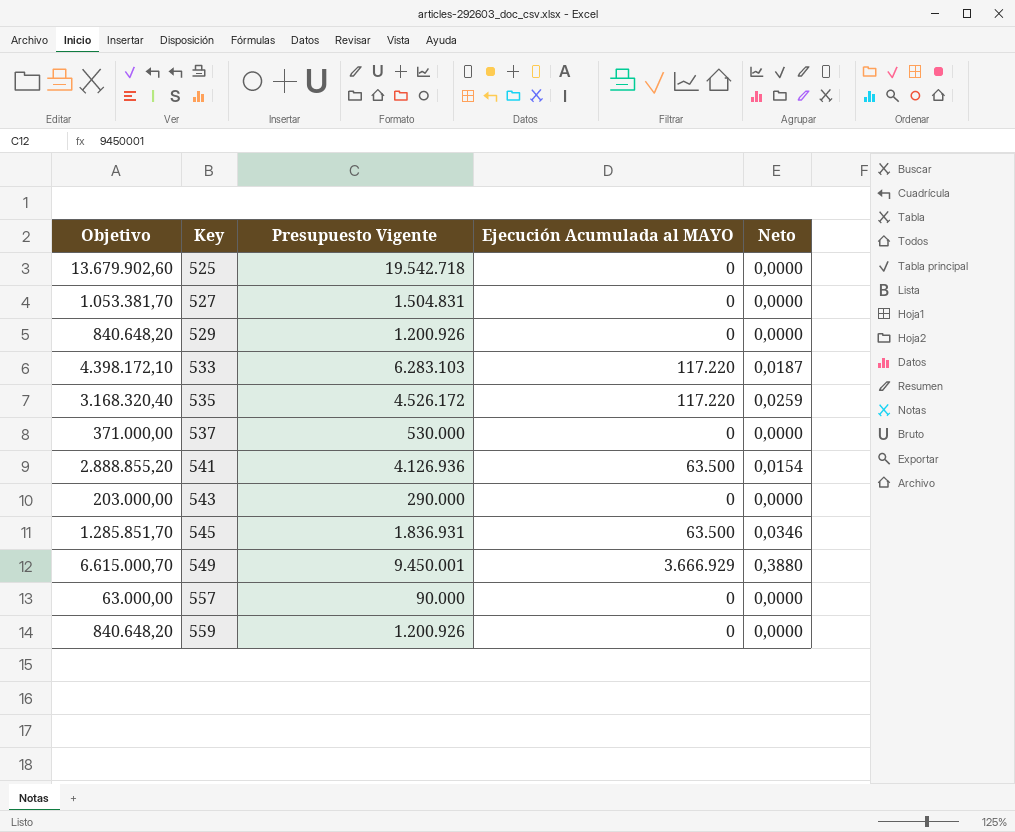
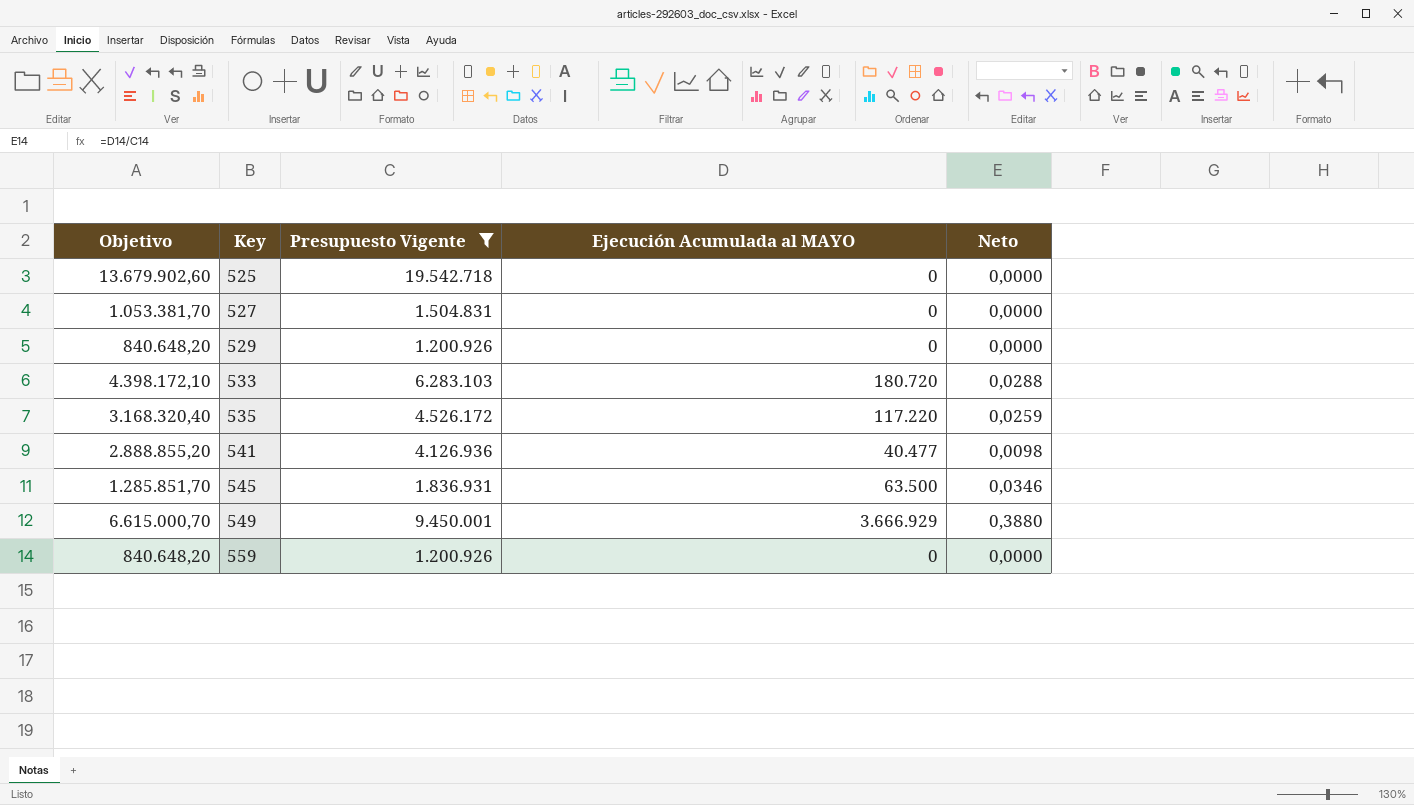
filter: none -> Presupuesto Vigente >= 1.200.926
533 | Ejecución Acumulada al MAYO: 117.220 -> 180.720
533 | Neto: 0,0187 -> 0,0288
541 | Ejecución Acumulada al MAYO: 63.500 -> 40.477
541 | Neto: 0,0154 -> 0,0098

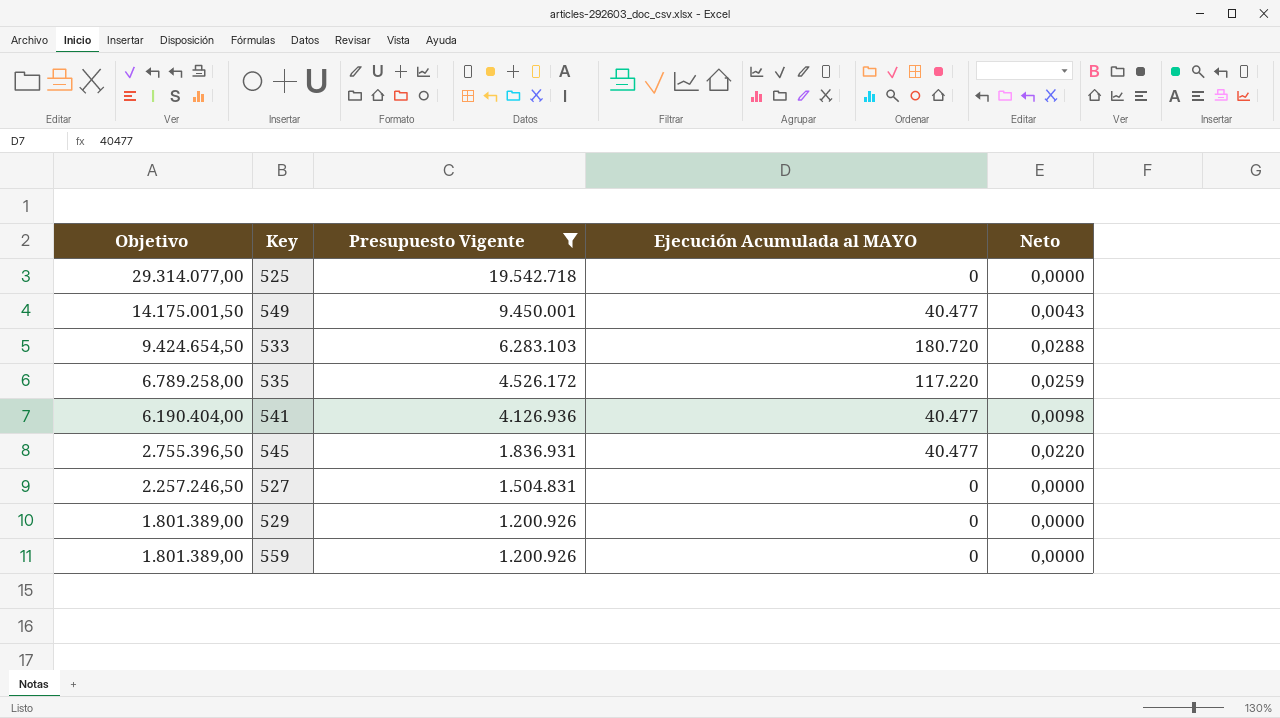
row order: Key ascending -> Objetivo descending
column Objetivo | formula: [Presupuesto Vigente] * 0,7 -> [Presupuesto Vigente] * 1,5
549 | Ejecución Acumulada al MAYO: 3.666.929 -> 40.477
549 | Neto: 0,3880 -> 0,0043
545 | Ejecución Acumulada al MAYO: 63.500 -> 40.477
545 | Neto: 0,0346 -> 0,0220

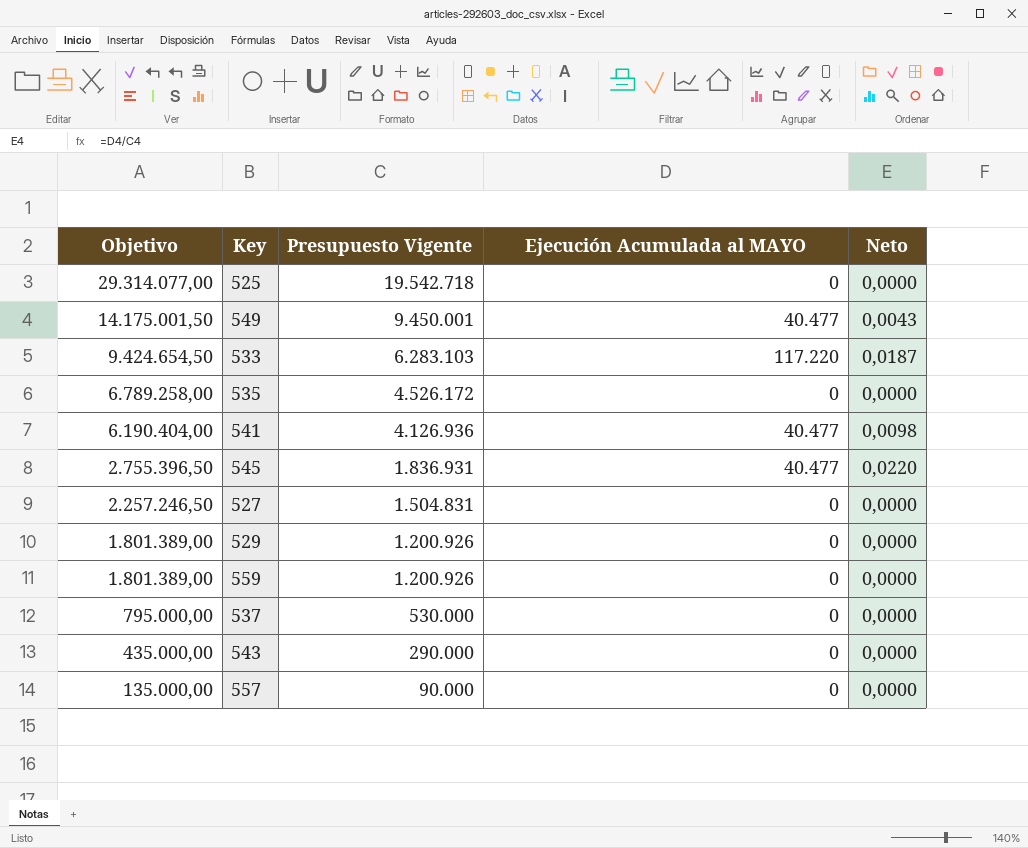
filter: Presupuesto Vigente >= 1.200.926 -> none
533 | Ejecución Acumulada al MAYO: 180.720 -> 117.220
533 | Neto: 0,0288 -> 0,0187
535 | Ejecución Acumulada al MAYO: 117.220 -> 0
535 | Neto: 0,0259 -> 0,0000

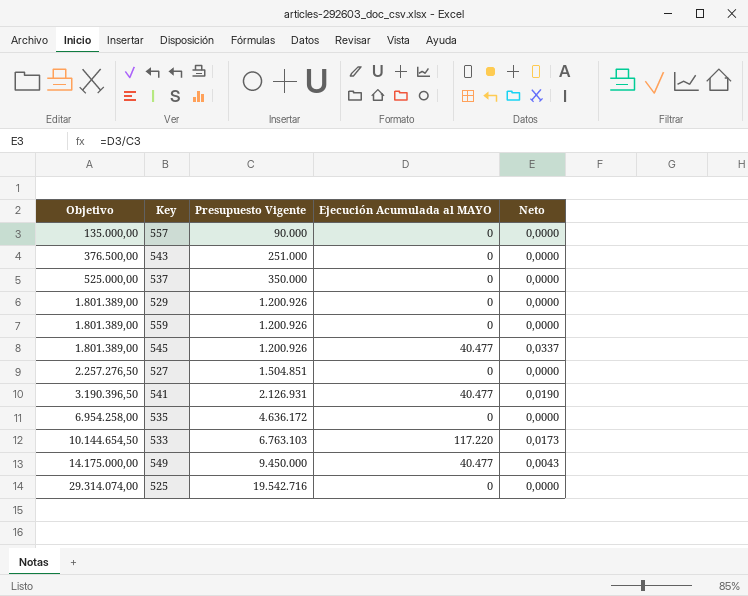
row order: Objetivo descending -> Objetivo ascending
543 | Objetivo: 435.000,00 -> 376.500,00
543 | Presupuesto Vigente: 290.000 -> 251.000
537 | Objetivo: 795.000,00 -> 525.000,00
537 | Presupuesto Vigente: 530.000 -> 350.000
545 | Objetivo: 2.755.396,50 -> 1.801.389,00
545 | Presupuesto Vigente: 1.836.931 -> 1.200.926
545 | Neto: 0,0220 -> 0,0337
527 | Objetivo: 2.257.246,50 -> 2.257.276,50
527 | Presupuesto Vigente: 1.504.831 -> 1.504.851
541 | Objetivo: 6.190.404,00 -> 3.190.396,50
541 | Presupuesto Vigente: 4.126.936 -> 2.126.931
541 | Neto: 0,0098 -> 0,0190
535 | Objetivo: 6.789.258,00 -> 6.954.258,00
535 | Presupuesto Vigente: 4.526.172 -> 4.636.172
533 | Objetivo: 9.424.654,50 -> 10.144.654,50
533 | Presupuesto Vigente: 6.283.103 -> 6.763.103
533 | Neto: 0,0187 -> 0,0173
549 | Objetivo: 14.175.001,50 -> 14.175.000,00
549 | Presupuesto Vigente: 9.450.001 -> 9.450.000
525 | Objetivo: 29.314.077,00 -> 29.314.074,00
525 | Presupuesto Vigente: 19.542.718 -> 19.542.716

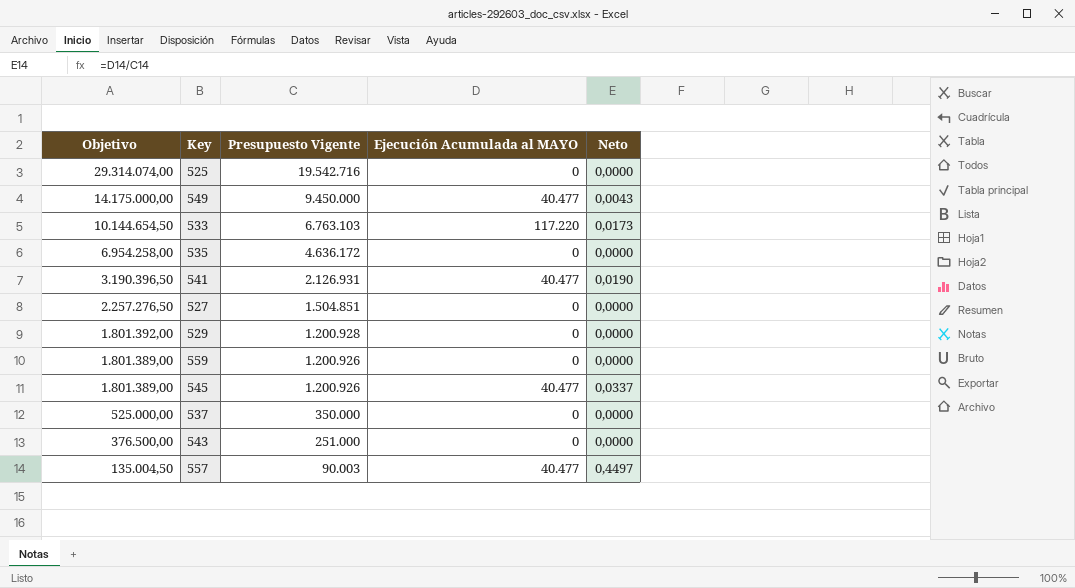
row order: Objetivo ascending -> Objetivo descending
529 | Objetivo: 1.801.389,00 -> 1.801.392,00
529 | Presupuesto Vigente: 1.200.926 -> 1.200.928
557 | Objetivo: 135.000,00 -> 135.004,50
557 | Presupuesto Vigente: 90.000 -> 90.003
557 | Ejecución Acumulada al MAYO: 0 -> 40.477
557 | Neto: 0,0000 -> 0,4497

